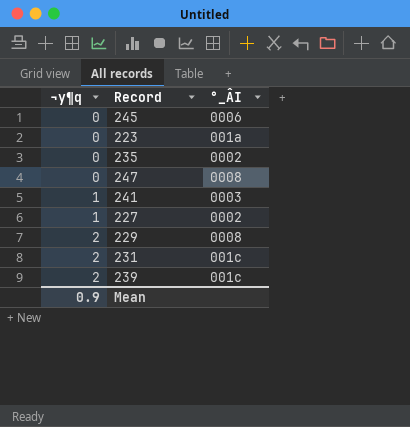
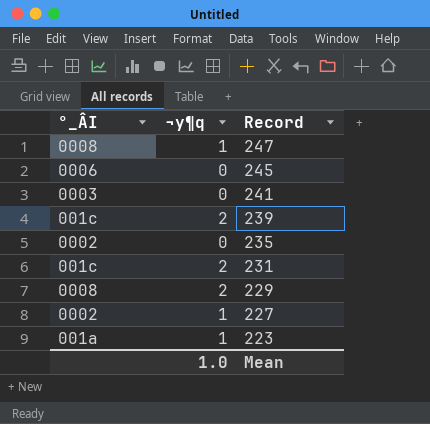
row order: ¬y¶q ascending -> Record descending
column °_ÂI | position: 3 -> 1
247 | ¬y¶q: 0 -> 1
241 | ¬y¶q: 1 -> 0
223 | ¬y¶q: 0 -> 1
Mean | ¬y¶q: 0.9 -> 1.0

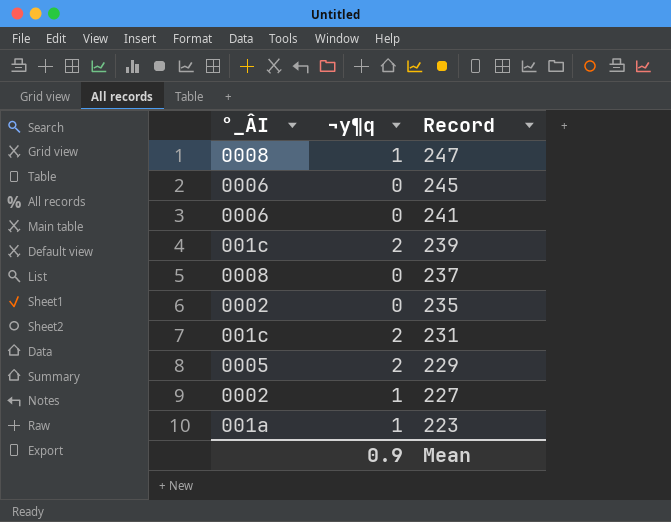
241 | °_ÂI: 0003 -> 0006
row 237: none -> 0008 | 0
229 | °_ÂI: 0008 -> 0005
Mean | ¬y¶q: 1.0 -> 0.9

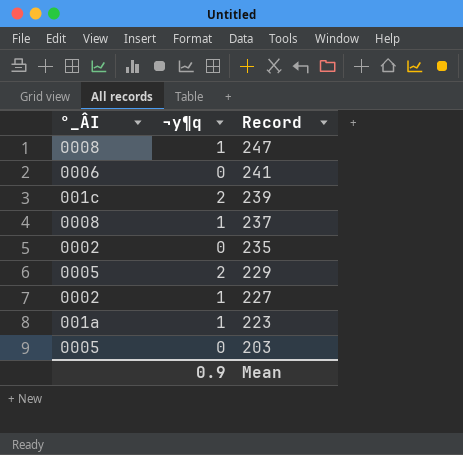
row 245: 0006 | 0 -> none
row 231: 001c | 2 -> none
237 | ¬y¶q: 0 -> 1
row 203: none -> 0005 | 0

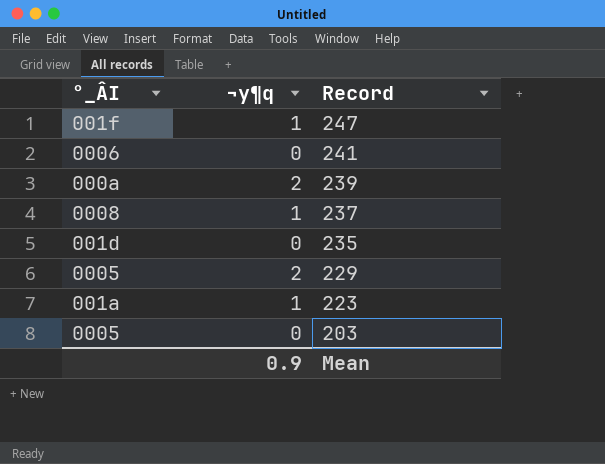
row 227: 0002 | 1 -> none
247 | °_ÂI: 0008 -> 001f
239 | °_ÂI: 001c -> 000a
235 | °_ÂI: 0002 -> 001d

